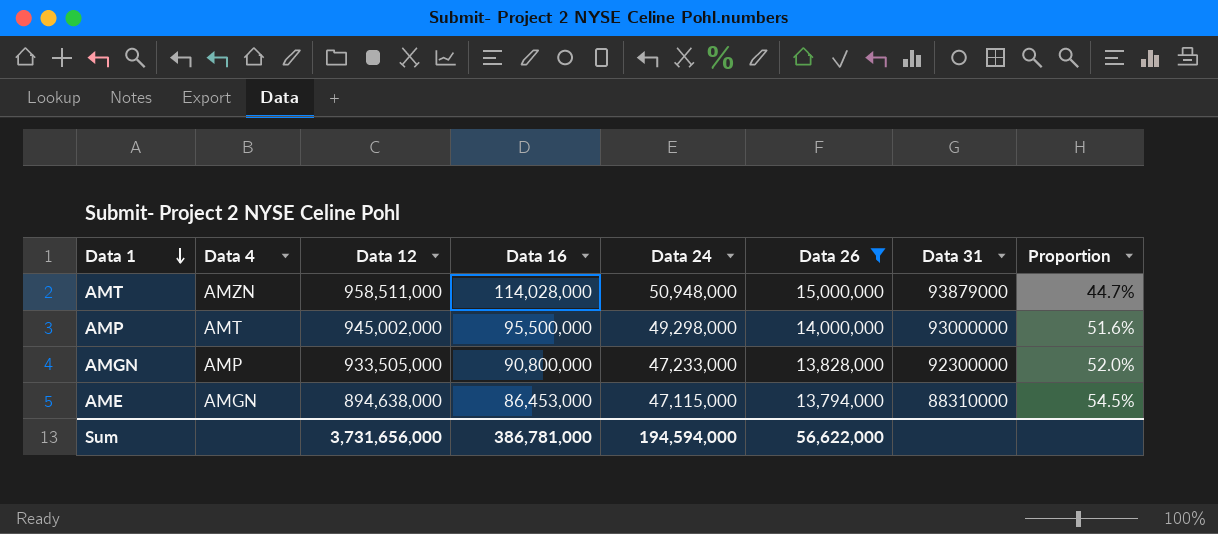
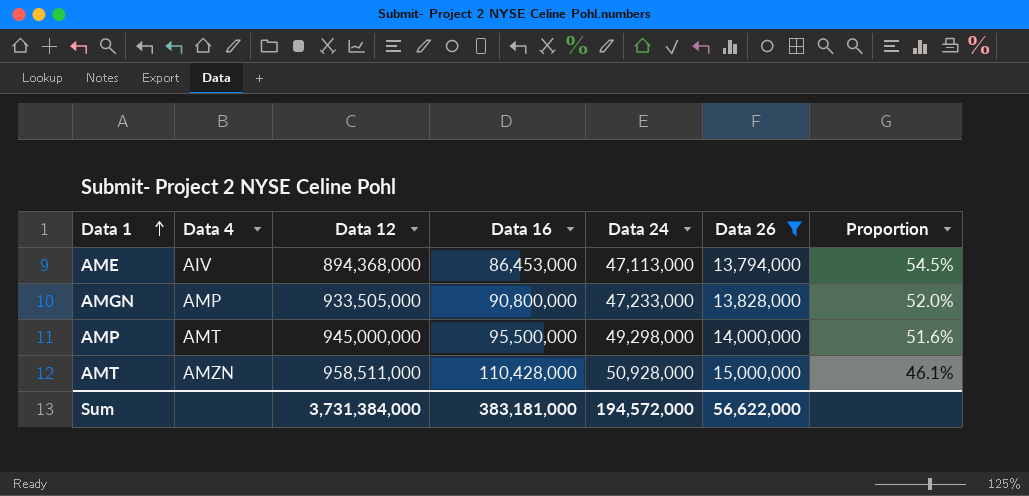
row order: Data 1 descending -> Data 1 ascending
column Data 31 | position: 7 -> none
AME | Data 4: AMGN -> AIV
AME | Data 12: 894,638,000 -> 894,368,000
AME | Data 24: 47,115,000 -> 47,113,000
AMP | Data 12: 945,002,000 -> 945,000,000
AMT | Data 16: 114,028,000 -> 110,428,000
AMT | Data 24: 50,948,000 -> 50,928,000
AMT | Proportion: 44.7% -> 46.1%
Sum | Data 12: 3,731,656,000 -> 3,731,384,000
Sum | Data 16: 386,781,000 -> 383,181,000
Sum | Data 24: 194,594,000 -> 194,572,000

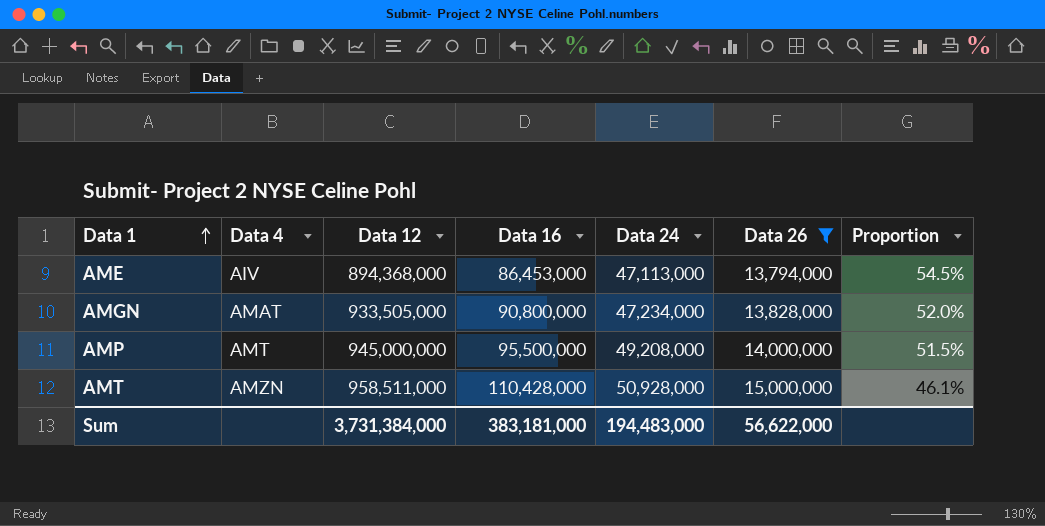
AMGN | Data 4: AMP -> AMAT
AMGN | Data 24: 47,233,000 -> 47,234,000
AMP | Data 24: 49,298,000 -> 49,208,000
AMP | Proportion: 51.6% -> 51.5%
Sum | Data 24: 194,572,000 -> 194,483,000

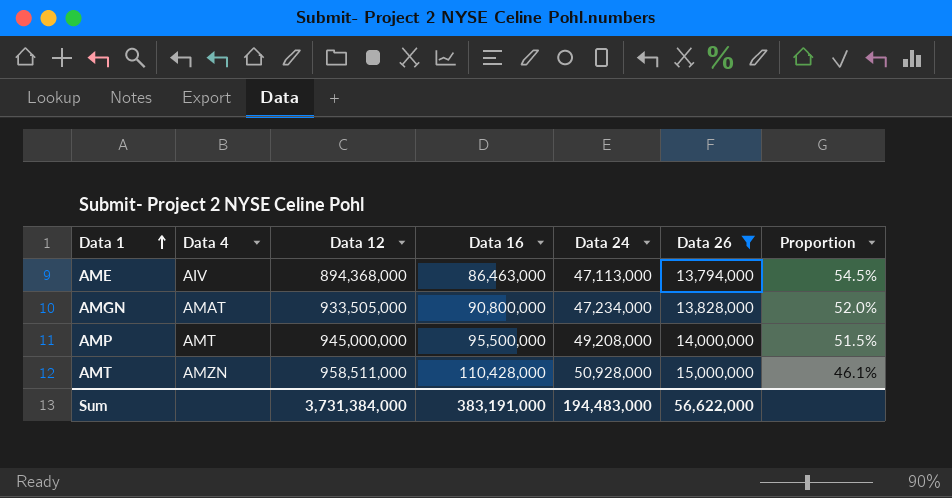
AME | Data 16: 86,453,000 -> 86,463,000
Sum | Data 16: 383,181,000 -> 383,191,000

